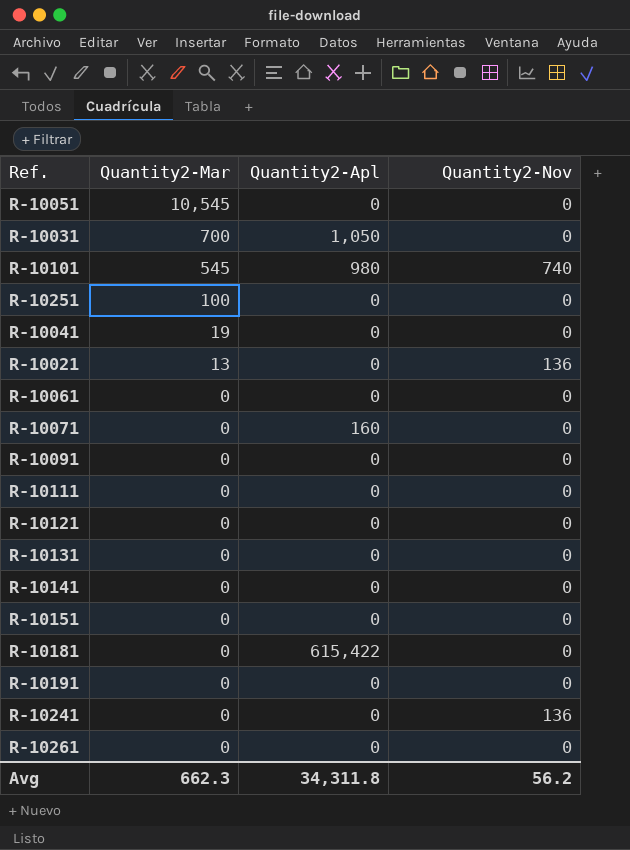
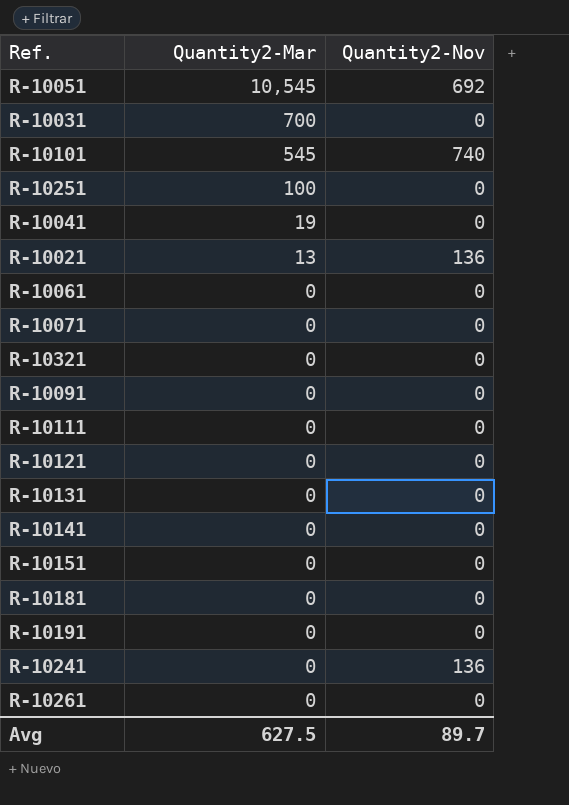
column Quantity2-Apl | position: 3 -> none
R-10051 | Quantity2-Nov: 0 -> 692
row R-10321: none -> 0 | 0
Avg | Quantity2-Mar: 662.3 -> 627.5
Avg | Quantity2-Nov: 56.2 -> 89.7

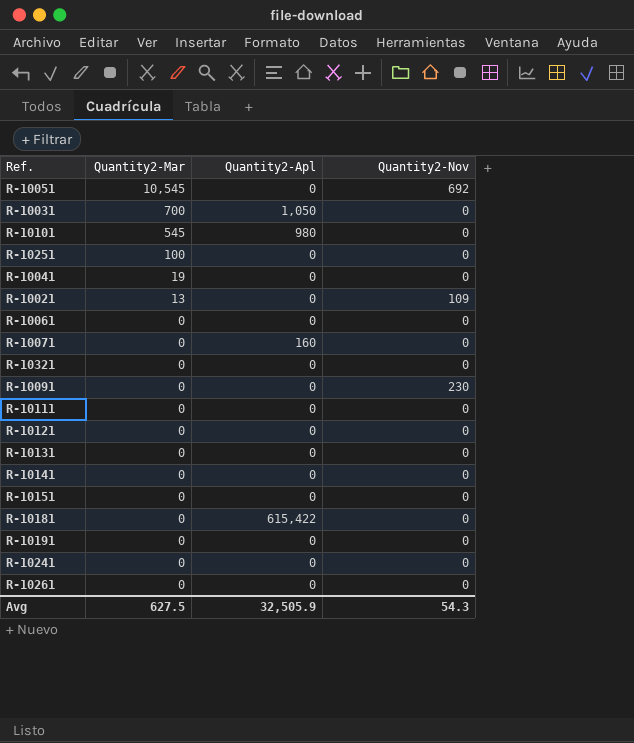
column Quantity2-Apl | position: none -> 3
R-10101 | Quantity2-Nov: 740 -> 0
R-10021 | Quantity2-Nov: 136 -> 109
R-10091 | Quantity2-Nov: 0 -> 230
R-10241 | Quantity2-Nov: 136 -> 0
Avg | Quantity2-Nov: 89.7 -> 54.3

